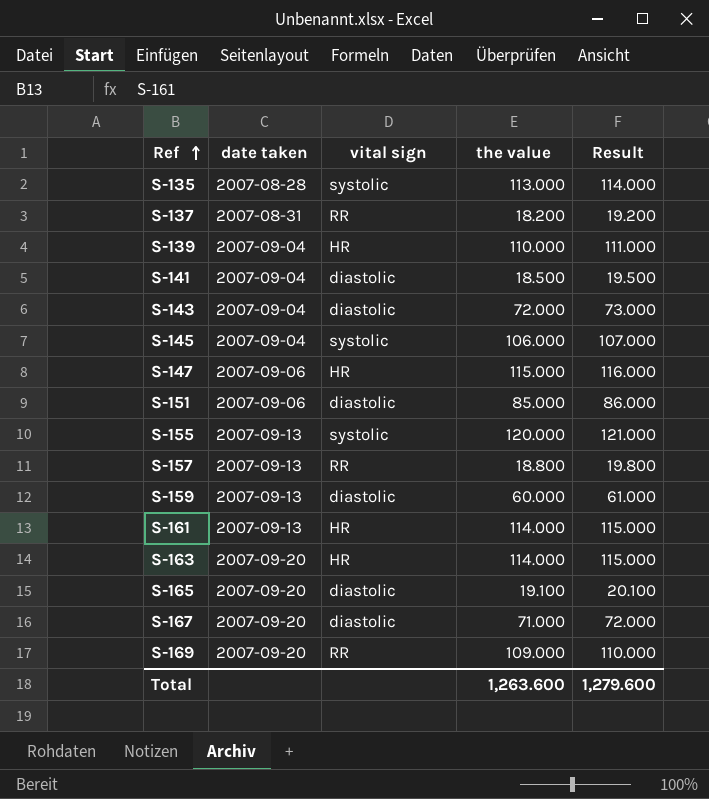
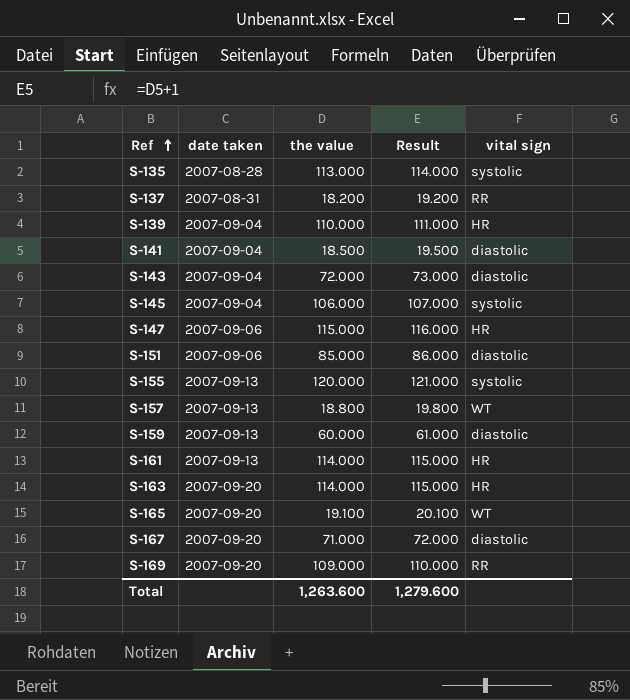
column vital sign | position: 3 -> 5
S-157 | vital sign: RR -> WT
S-165 | vital sign: diastolic -> WT

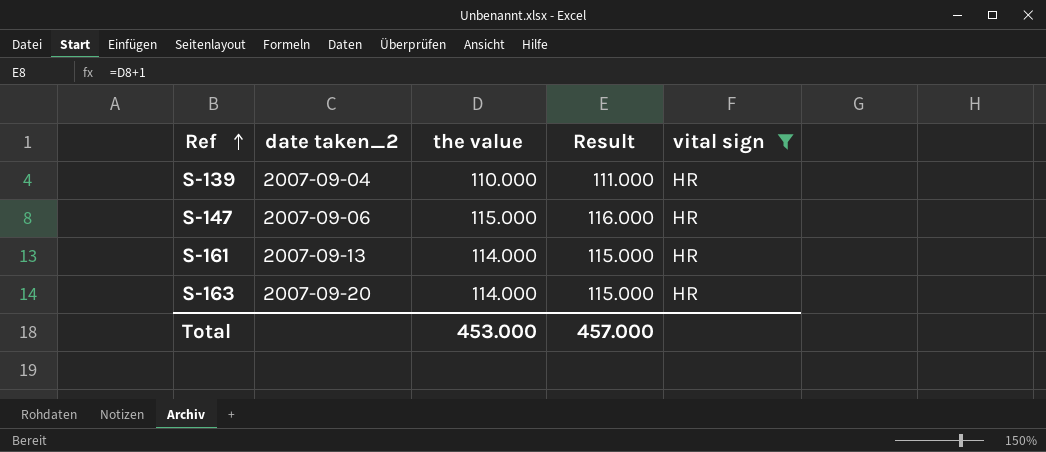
filter: none -> vital sign = HR
column name: date taken -> date taken_2
Total | the value: 1,263.600 -> 453.000
Total | Result: 1,279.600 -> 457.000

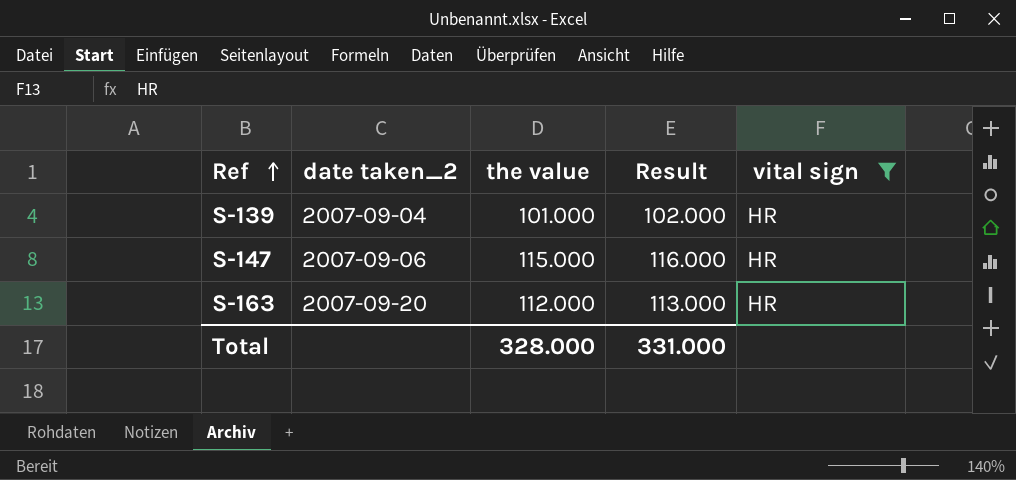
row S-161: 2007-09-13 | 114.000 | 115.000 | HR -> none
S-139 | the value: 110.000 -> 101.000
S-139 | Result: 111.000 -> 102.000
S-163 | the value: 114.000 -> 112.000
S-163 | Result: 115.000 -> 113.000
Total | the value: 453.000 -> 328.000
Total | Result: 457.000 -> 331.000

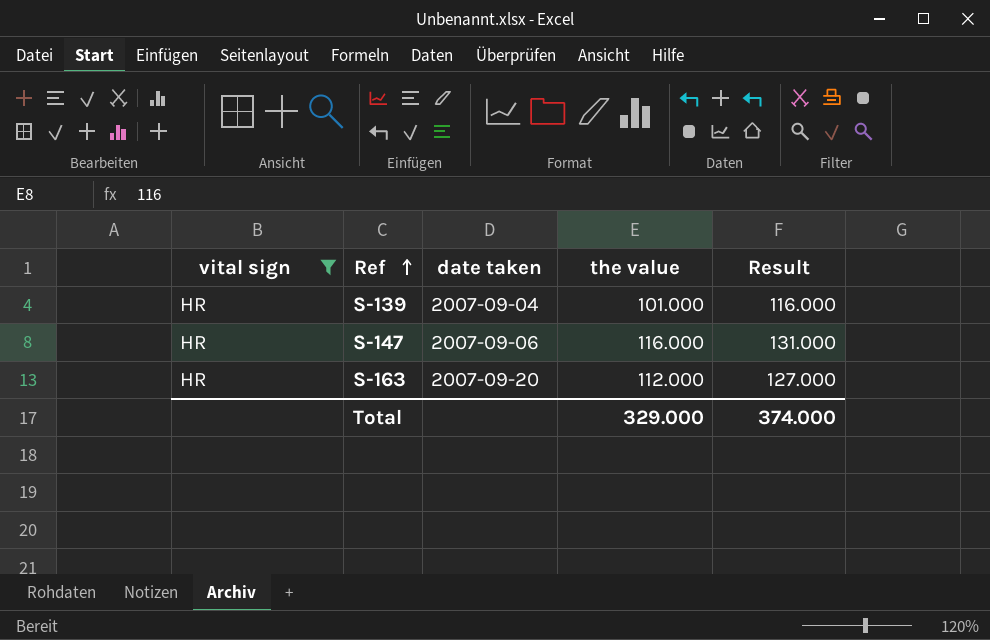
column vital sign | position: 5 -> 1
column name: date taken_2 -> date taken
column Result | formula: [the value] + 1 -> [the value] + 15
S-147 | the value: 115.000 -> 116.000
Total | the value: 328.000 -> 329.000
Total | Result: 331.000 -> 374.000

